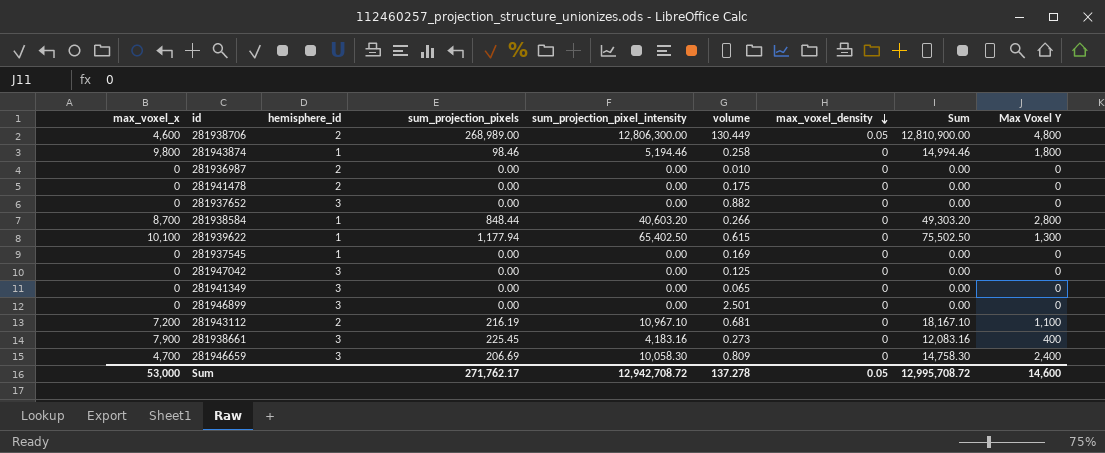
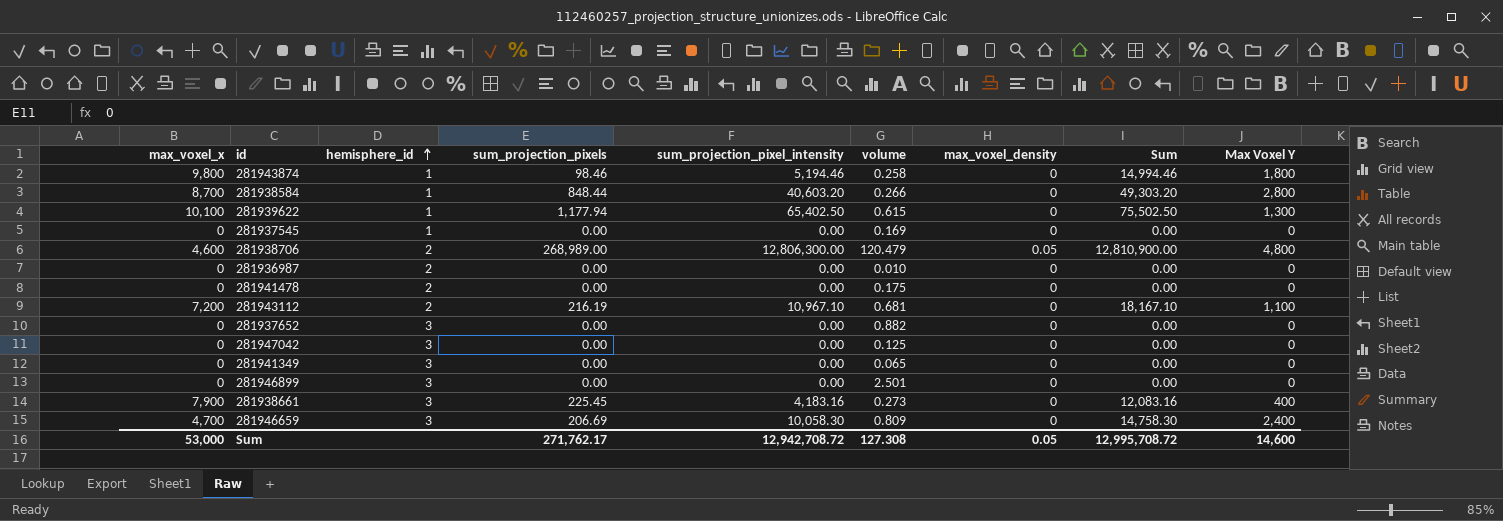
row order: max_voxel_density descending -> hemisphere_id ascending
281938706 | volume: 130.449 -> 120.479
Sum | volume: 137.278 -> 127.308

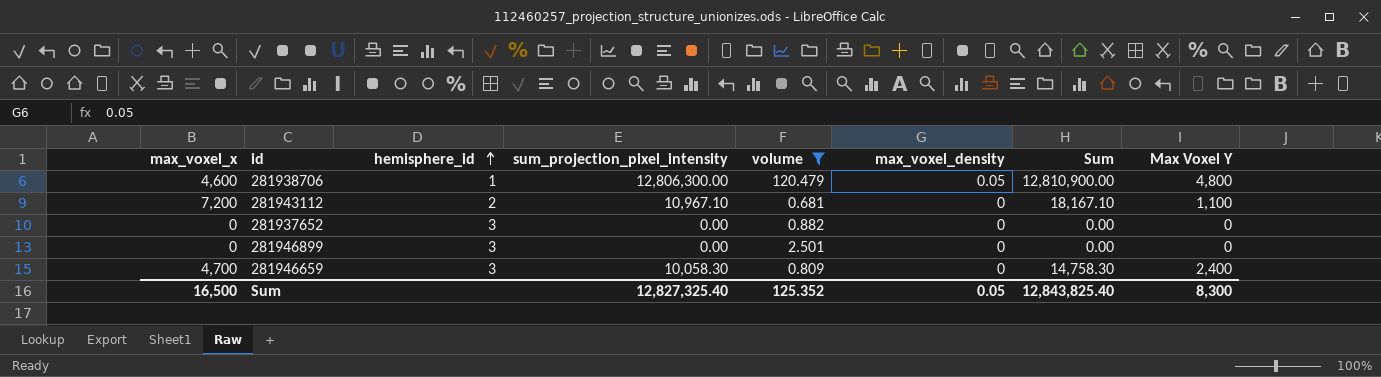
filter: none -> volume >= 0.681
column sum_projection_pixels | position: 4 -> none
281938706 | hemisphere_id: 2 -> 1
Sum | max_voxel_x: 53,000 -> 16,500
Sum | sum_projection_pixel_intensity: 12,942,708.72 -> 12,827,325.40
Sum | volume: 127.308 -> 125.352
Sum | Sum: 12,995,708.72 -> 12,843,825.40
Sum | Max Voxel Y: 14,600 -> 8,300

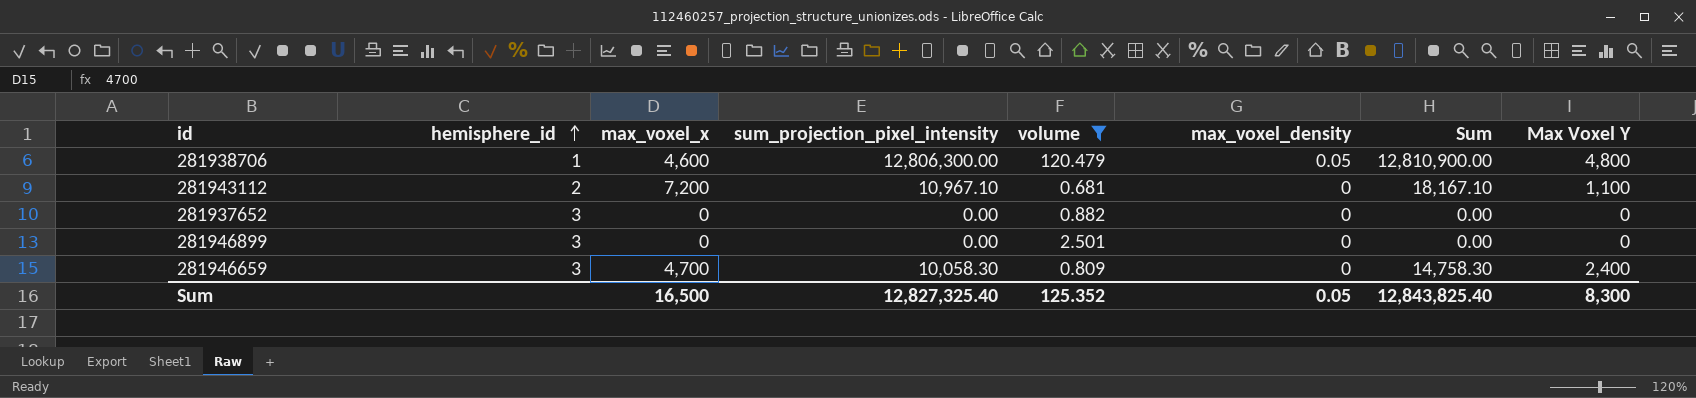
column max_voxel_x | position: 1 -> 3

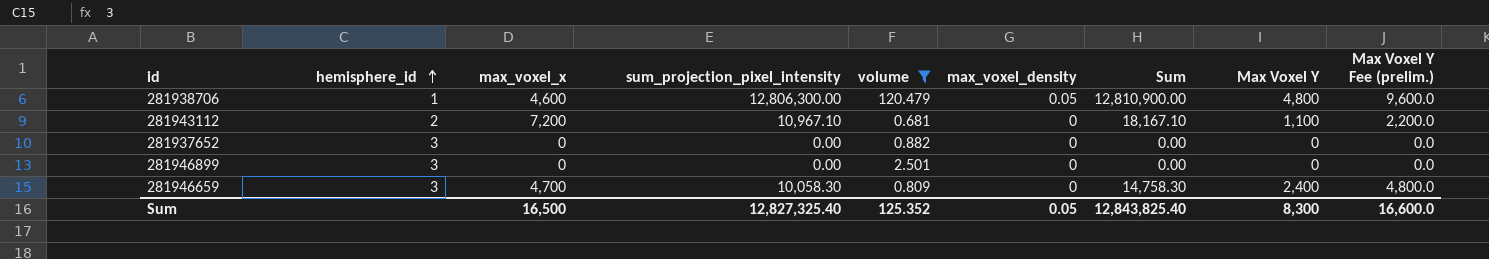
column Max Voxel Y Fee (prelim.) | formula: none -> [Max Voxel Y] * 2

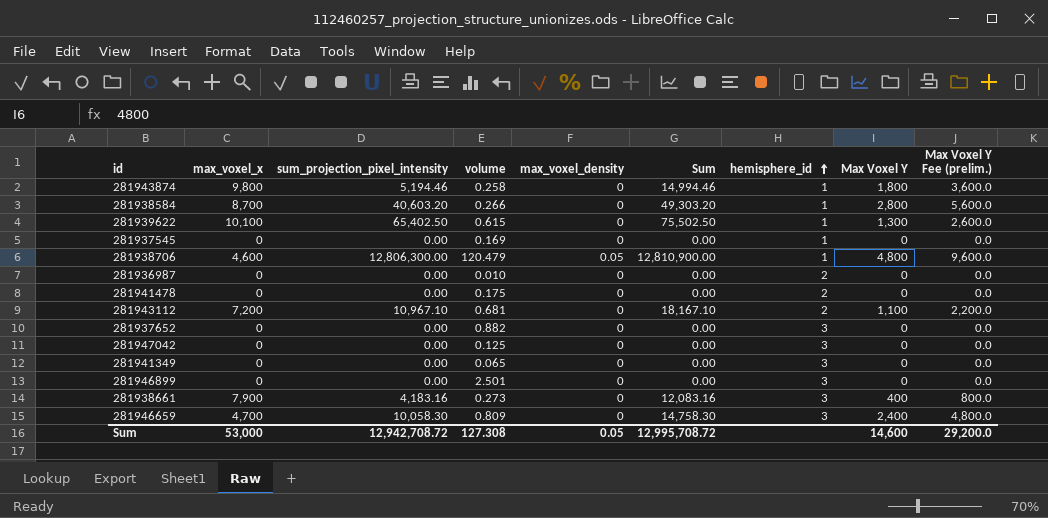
filter: volume >= 0.681 -> none
column hemisphere_id | position: 2 -> 7
Sum | max_voxel_x: 16,500 -> 53,000
Sum | sum_projection_pixel_intensity: 12,827,325.40 -> 12,942,708.72
Sum | volume: 125.352 -> 127.308
Sum | Sum: 12,843,825.40 -> 12,995,708.72
Sum | Max Voxel Y: 8,300 -> 14,600
Sum | Max Voxel Y Fee (prelim.): 16,600.0 -> 29,200.0

